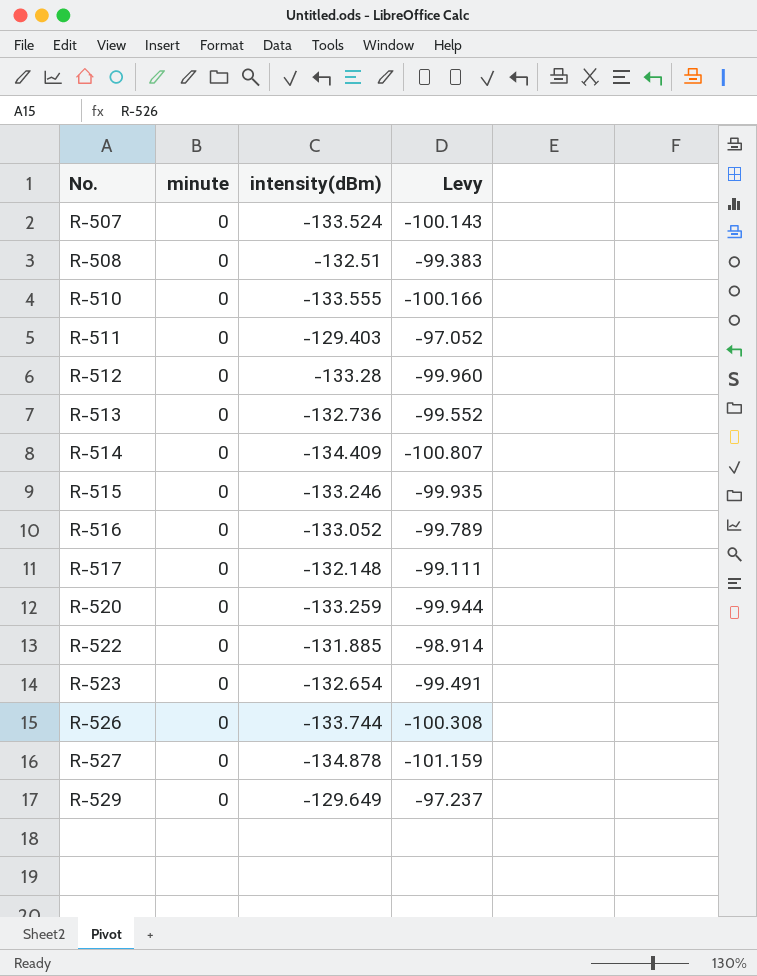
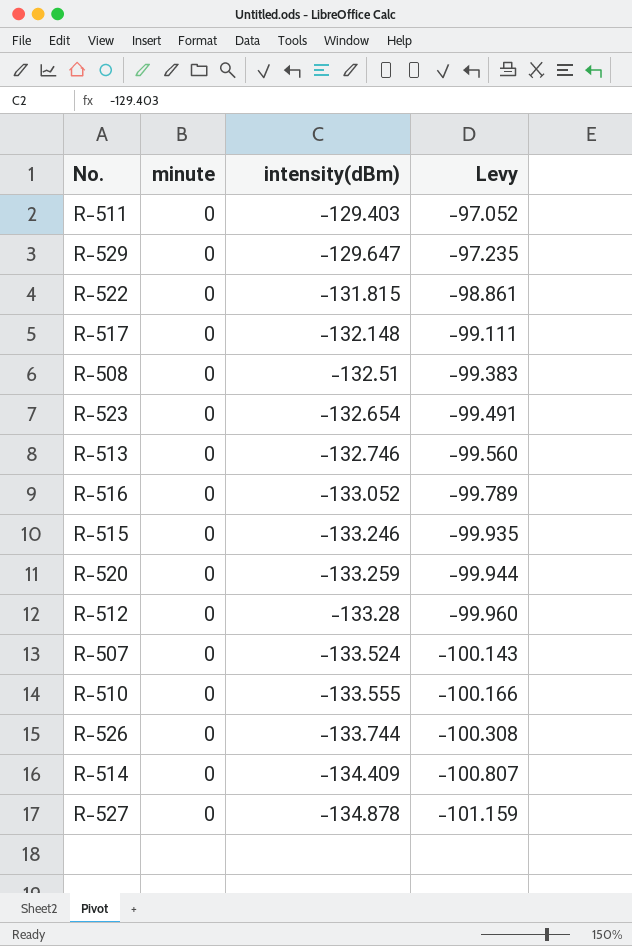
row order: No. ascending -> intensity(dBm) descending
R-529 | intensity(dBm): -129.649 -> -129.647
R-529 | Levy: -97.237 -> -97.235
R-522 | intensity(dBm): -131.885 -> -131.815
R-522 | Levy: -98.914 -> -98.861
R-513 | intensity(dBm): -132.736 -> -132.746
R-513 | Levy: -99.552 -> -99.560

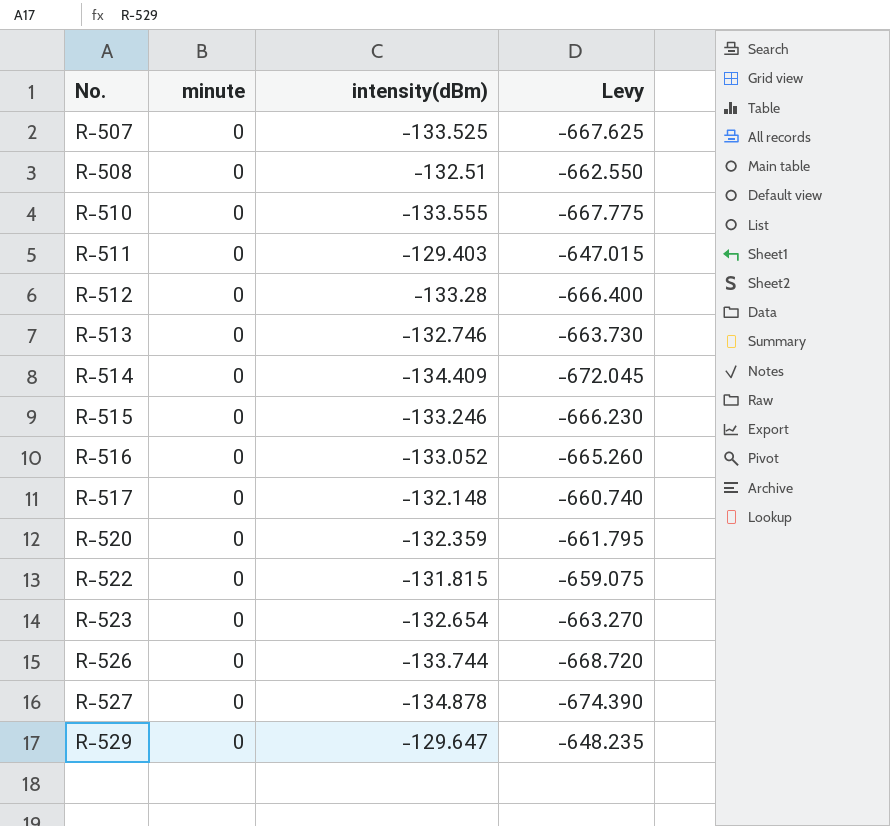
row order: intensity(dBm) descending -> No. ascending
column Levy | formula: [intensity(dBm)] * 0.75 -> [intensity(dBm)] * 5
R-507 | intensity(dBm): -133.524 -> -133.525
R-520 | intensity(dBm): -133.259 -> -132.359

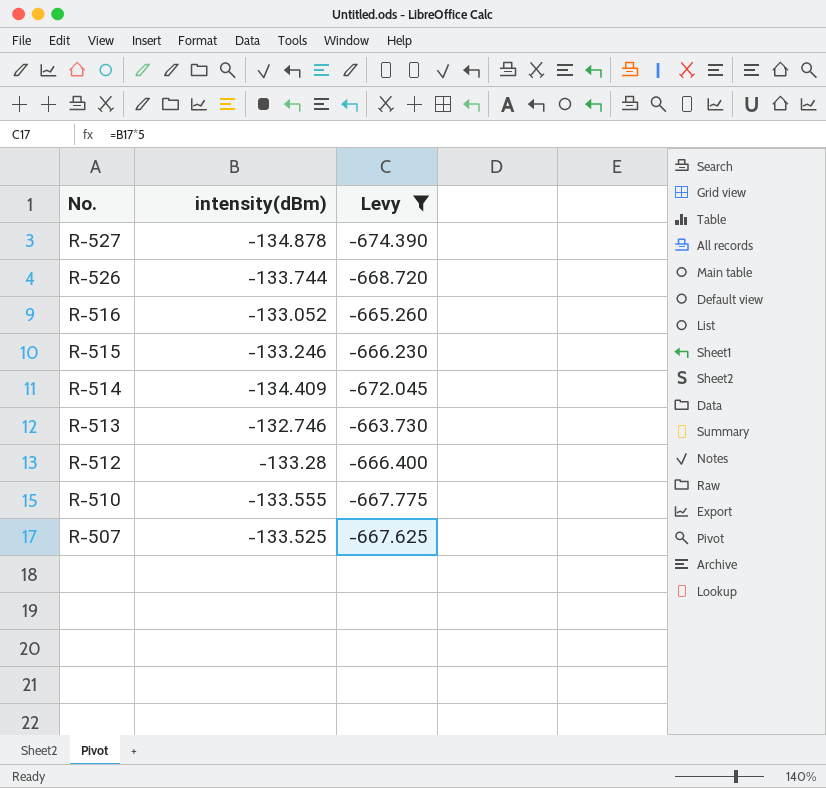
filter: none -> Levy <= -663.730
row order: No. ascending -> No. descending
column minute | position: 2 -> none

